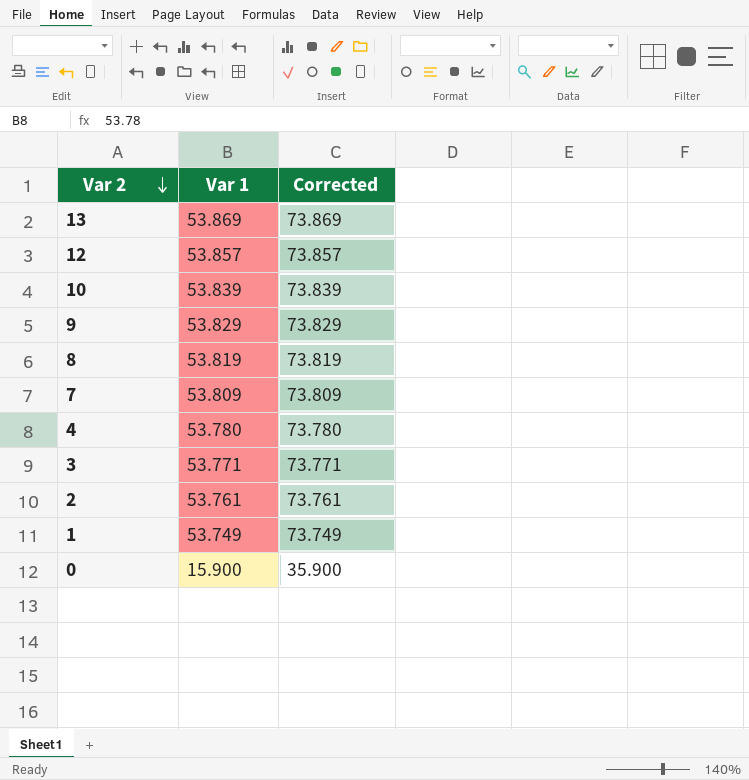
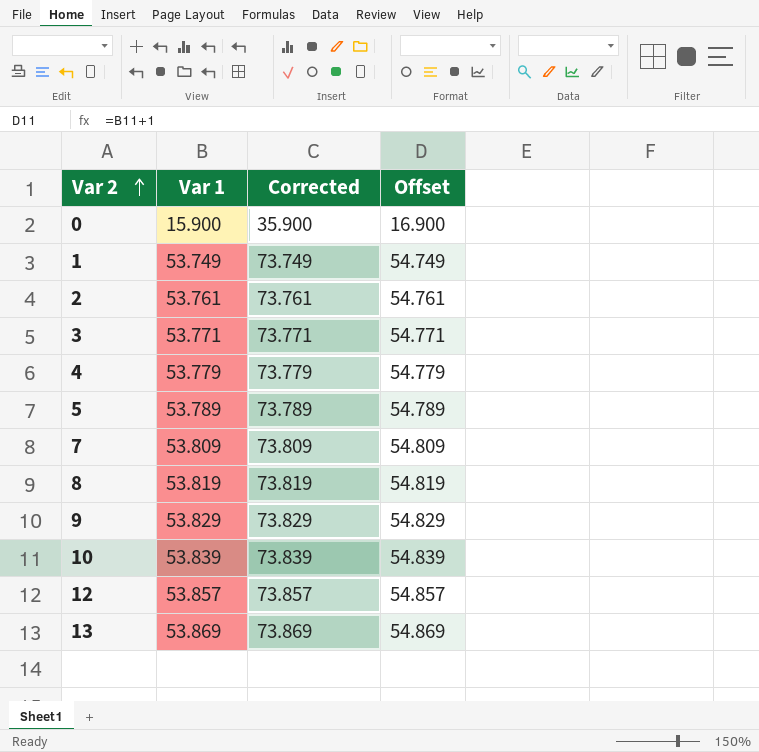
row order: Var 2 descending -> Var 2 ascending
column Offset | formula: none -> [Var 1] + 1
4 | Var 1: 53.780 -> 53.779
4 | Corrected: 73.780 -> 73.779
row 5: none -> 53.789 | 73.789 | 54.789

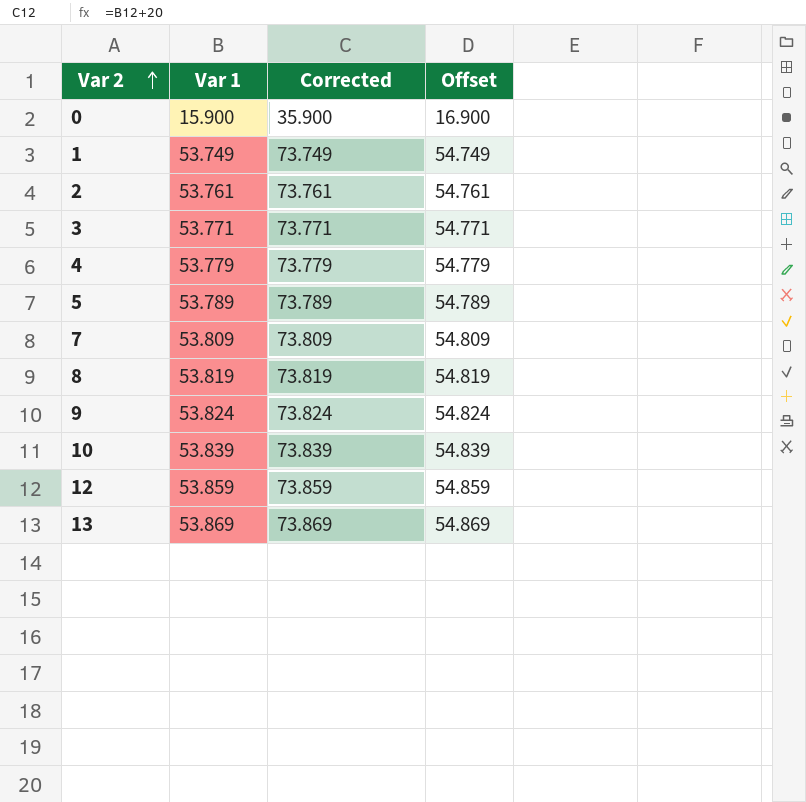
9 | Var 1: 53.829 -> 53.824
9 | Corrected: 73.829 -> 73.824
9 | Offset: 54.829 -> 54.824
12 | Var 1: 53.857 -> 53.859
12 | Corrected: 73.857 -> 73.859
12 | Offset: 54.857 -> 54.859

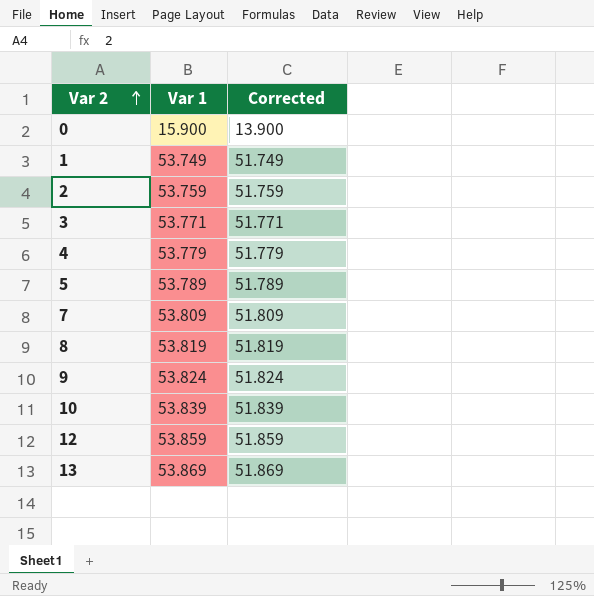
column Offset | formula: [Var 1] + 1 -> none
column Corrected | formula: [Var 1] + 20 -> [Var 1] - 2
2 | Var 1: 53.761 -> 53.759

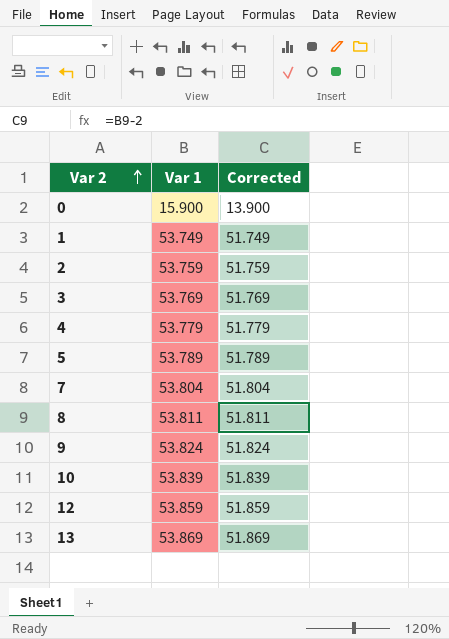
3 | Var 1: 53.771 -> 53.769
3 | Corrected: 51.771 -> 51.769
7 | Var 1: 53.809 -> 53.804
7 | Corrected: 51.809 -> 51.804
8 | Var 1: 53.819 -> 53.811
8 | Corrected: 51.819 -> 51.811

